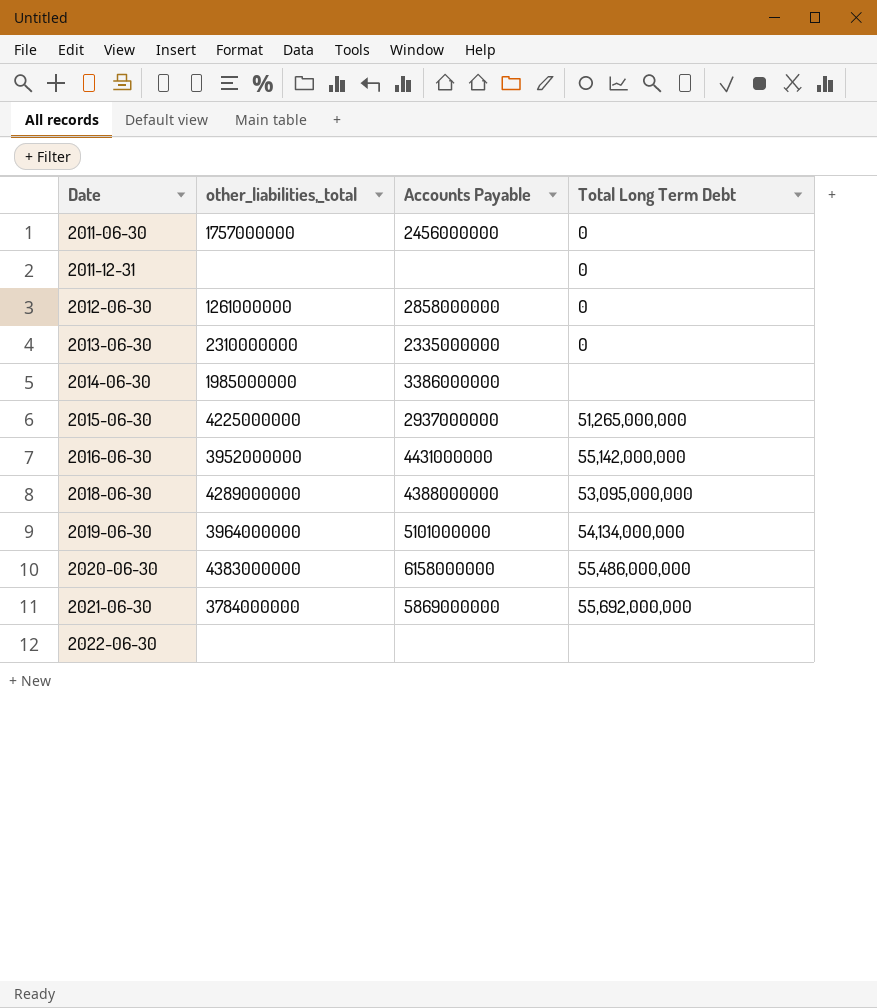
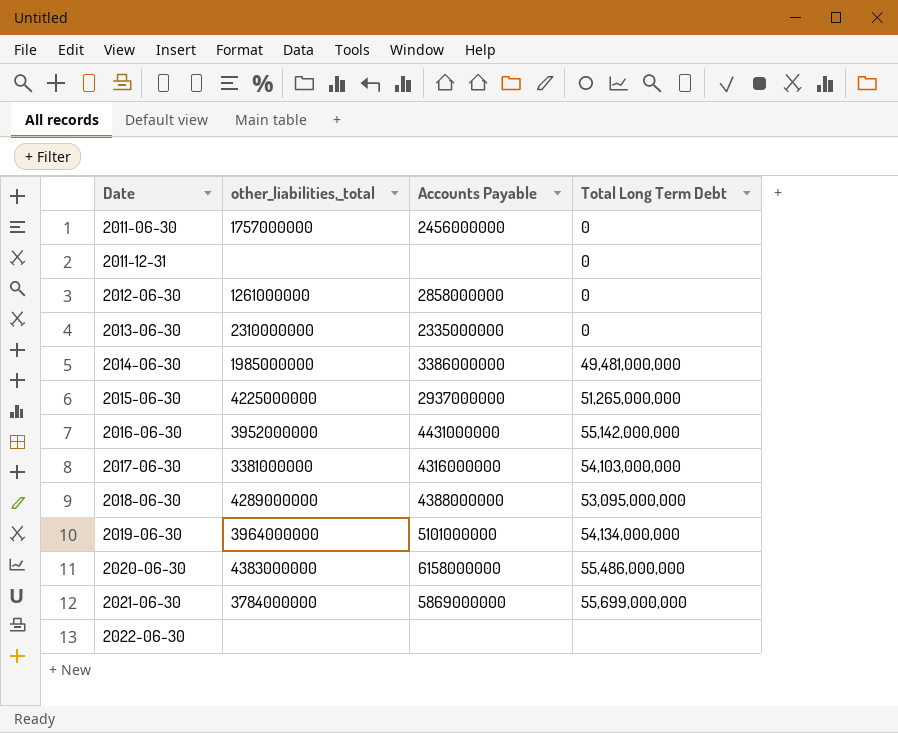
2014-06-30 | Total Long Term Debt: none -> 49,481,000,000
row 2017-06-30: none -> 3381000000 | 4316000000 | 54,103,000,000
2021-06-30 | Total Long Term Debt: 55,692,000,000 -> 55,699,000,000

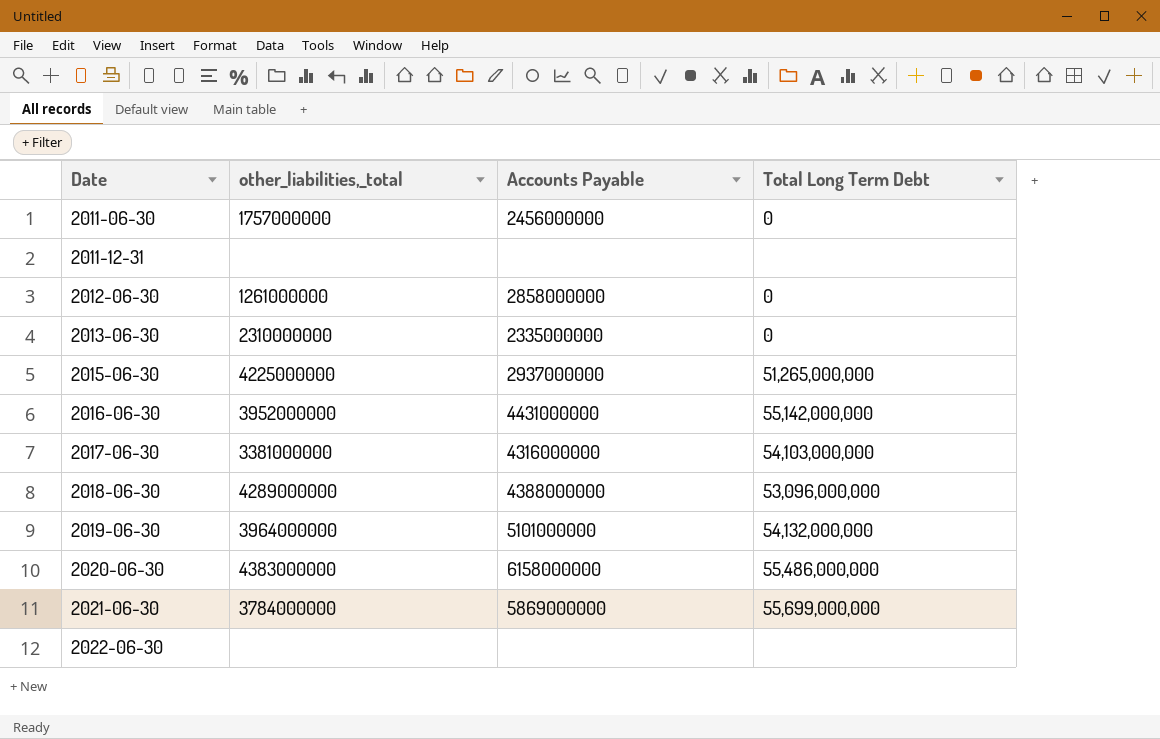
row 2014-06-30: 1985000000 | 3386000000 | 49,481,000,000 -> none
2011-12-31 | Total Long Term Debt: 0 -> none
2018-06-30 | Total Long Term Debt: 53,095,000,000 -> 53,096,000,000
2019-06-30 | Total Long Term Debt: 54,134,000,000 -> 54,132,000,000

